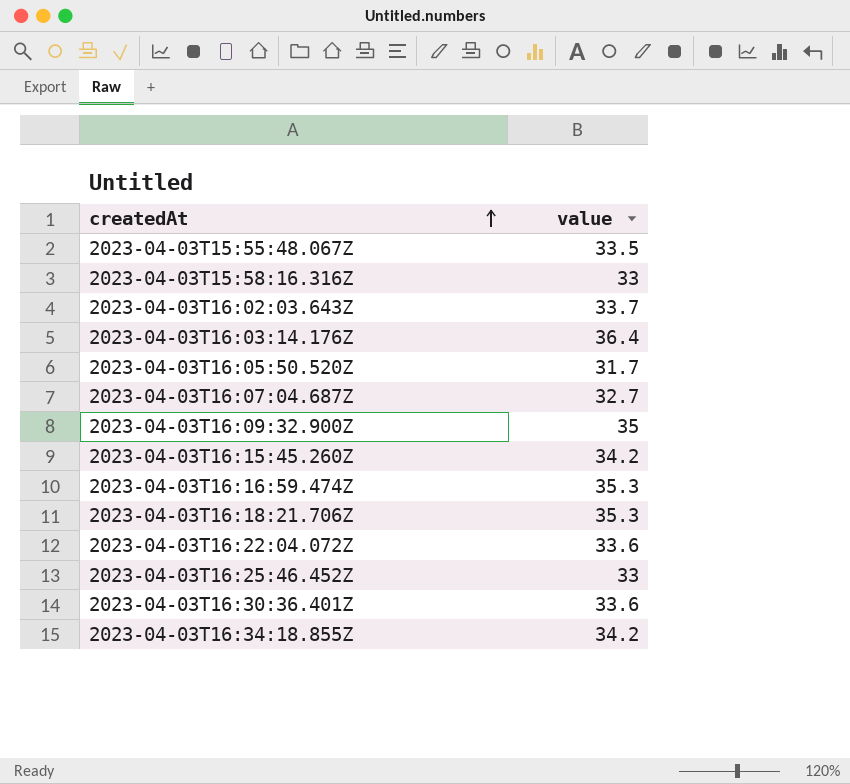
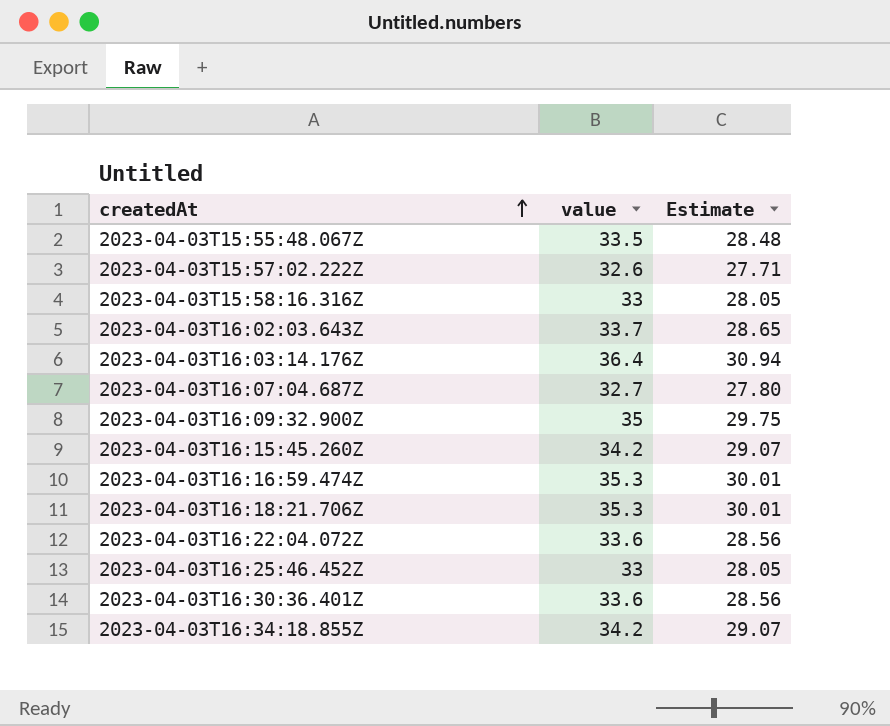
column Estimate | formula: none -> [value] * 0.85
row 2023-04-03T16:05:50.520Z: 31.7 -> none
row 2023-04-03T15:57:02.222Z: none -> 32.6 | 27.71

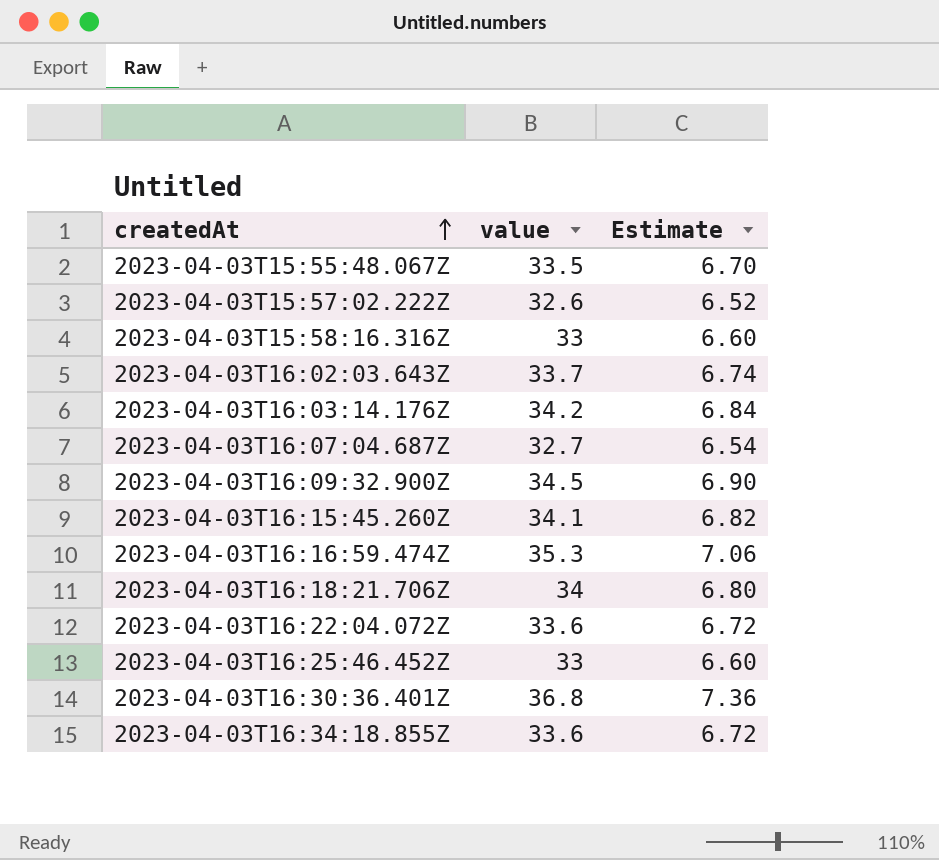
column Estimate | formula: [value] * 0.85 -> [value] * 0.2
2023-04-03T16:03:14.176Z | value: 36.4 -> 34.2
2023-04-03T16:09:32.900Z | value: 35 -> 34.5
2023-04-03T16:15:45.260Z | value: 34.2 -> 34.1
2023-04-03T16:18:21.706Z | value: 35.3 -> 34
2023-04-03T16:30:36.401Z | value: 33.6 -> 36.8
2023-04-03T16:34:18.855Z | value: 34.2 -> 33.6

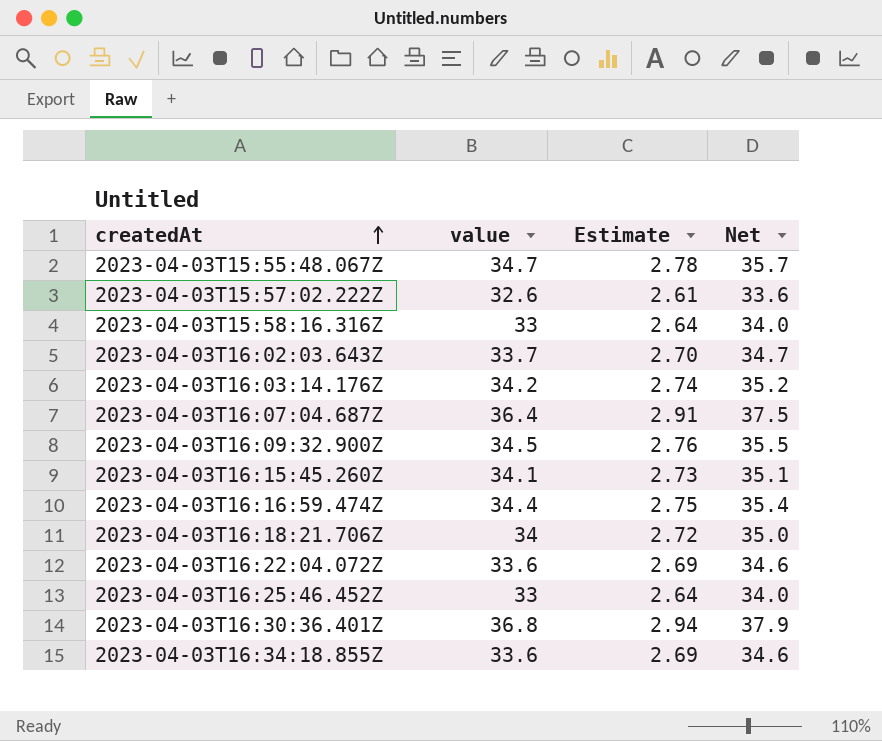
column Estimate | formula: [value] * 0.2 -> [value] * 0.08
column Net | formula: none -> [value] * 1.03
2023-04-03T15:55:48.067Z | value: 33.5 -> 34.7
2023-04-03T16:07:04.687Z | value: 32.7 -> 36.4
2023-04-03T16:16:59.474Z | value: 35.3 -> 34.4

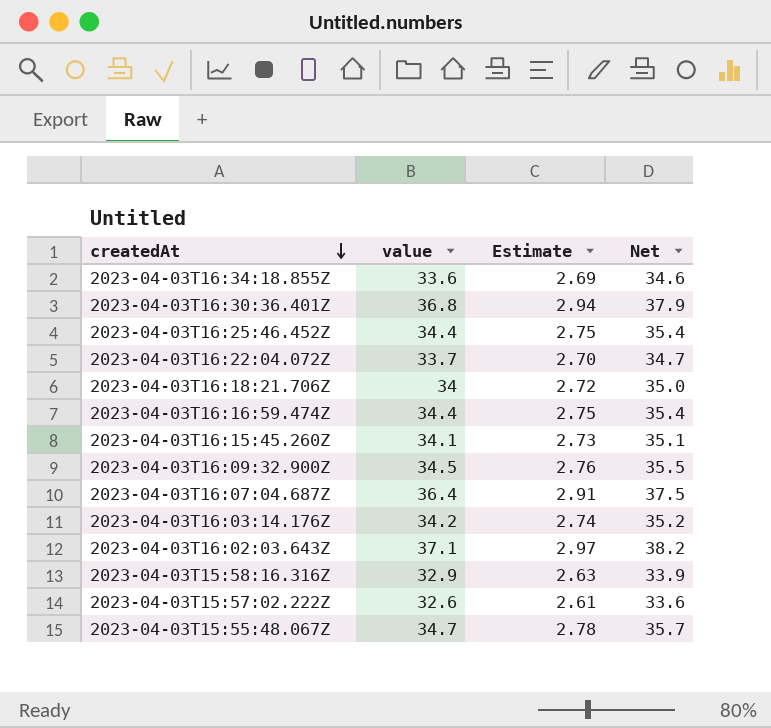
row order: createdAt ascending -> createdAt descending
2023-04-03T16:25:46.452Z | value: 33 -> 34.4
2023-04-03T16:25:46.452Z | Estimate: 2.64 -> 2.75
2023-04-03T16:25:46.452Z | Net: 34.0 -> 35.4
2023-04-03T16:22:04.072Z | value: 33.6 -> 33.7
2023-04-03T16:22:04.072Z | Estimate: 2.69 -> 2.70
2023-04-03T16:22:04.072Z | Net: 34.6 -> 34.7
2023-04-03T16:02:03.643Z | value: 33.7 -> 37.1
2023-04-03T16:02:03.643Z | Estimate: 2.70 -> 2.97
2023-04-03T16:02:03.643Z | Net: 34.7 -> 38.2
2023-04-03T15:58:16.316Z | value: 33 -> 32.9
2023-04-03T15:58:16.316Z | Estimate: 2.64 -> 2.63
2023-04-03T15:58:16.316Z | Net: 34.0 -> 33.9

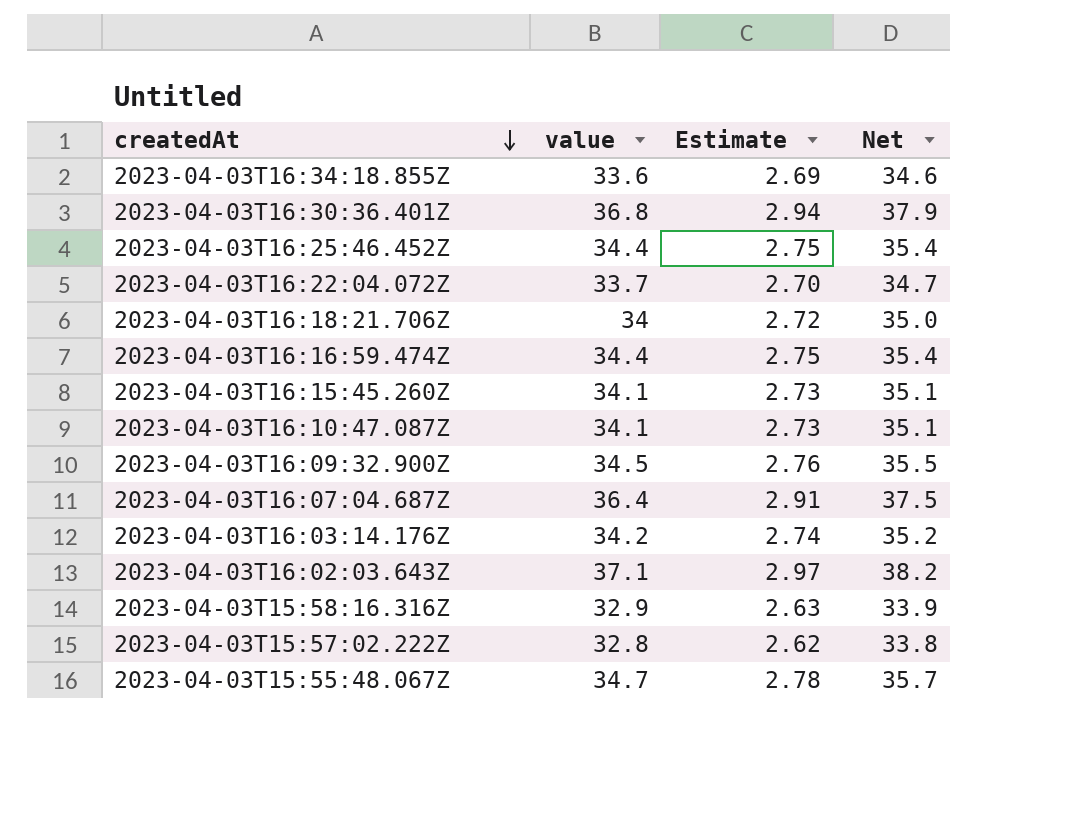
row 2023-04-03T16:10:47.087Z: none -> 34.1 | 2.73 | 35.1
2023-04-03T15:57:02.222Z | value: 32.6 -> 32.8
2023-04-03T15:57:02.222Z | Estimate: 2.61 -> 2.62
2023-04-03T15:57:02.222Z | Net: 33.6 -> 33.8

